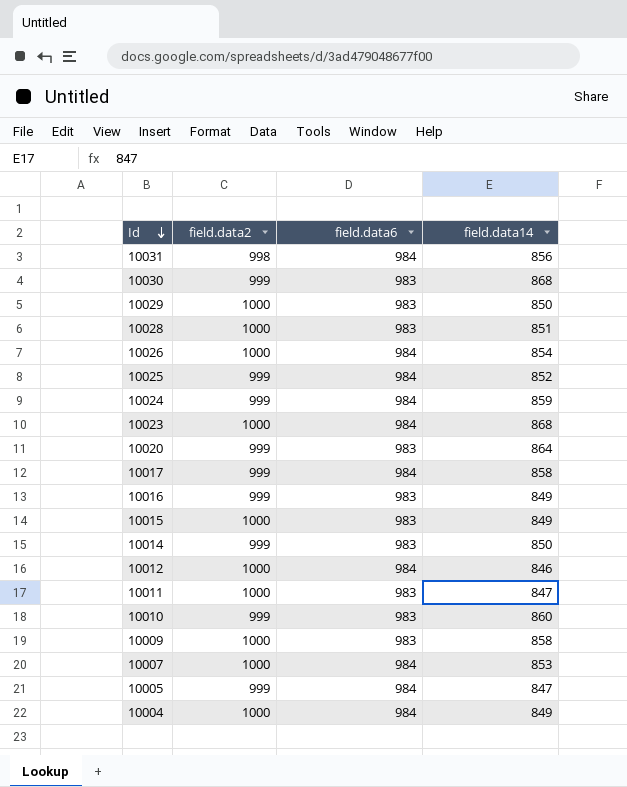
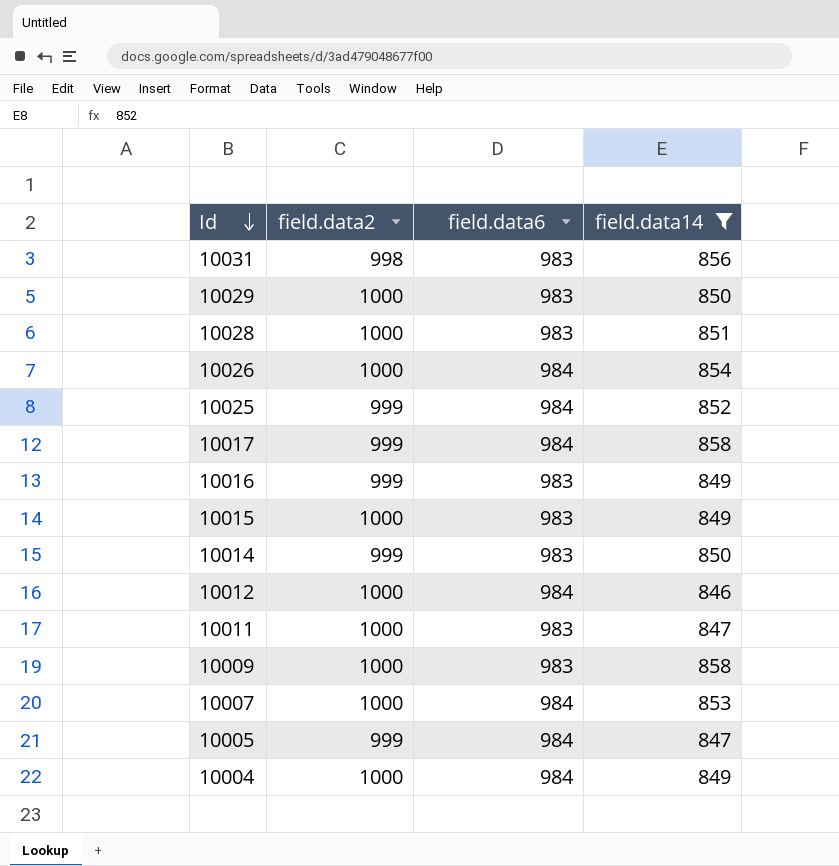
filter: none -> field.data14 <= 858
10031 | field.data6: 984 -> 983

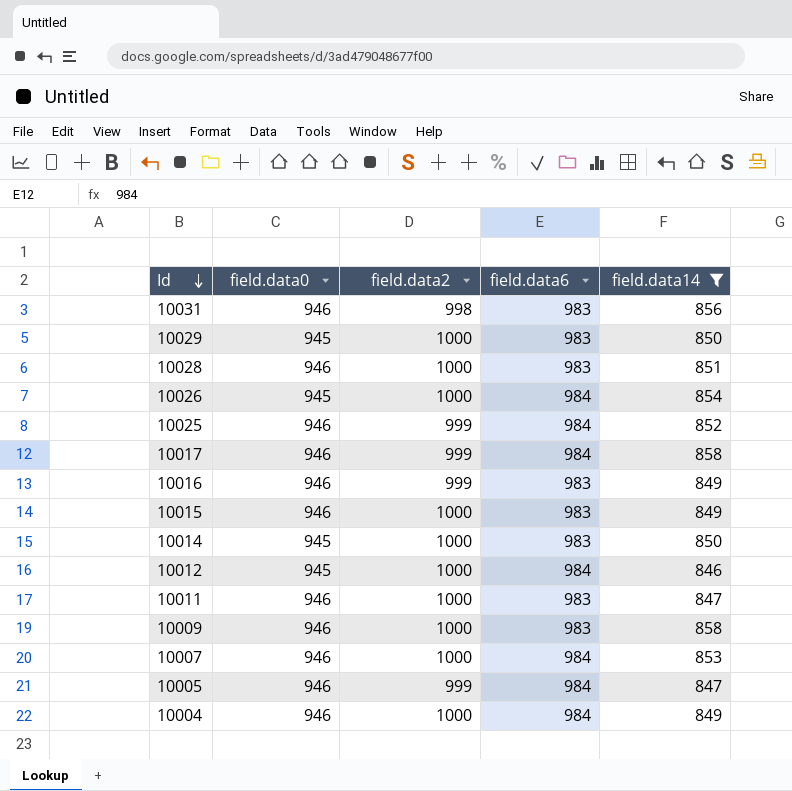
column field.data0 | position: none -> 2
10014 | field.data2: 999 -> 1000

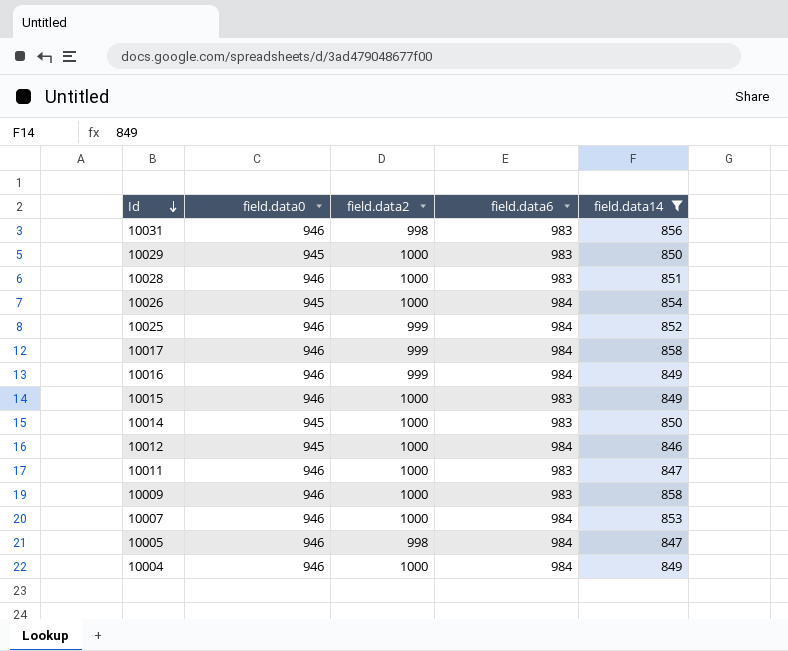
10016 | field.data6: 983 -> 984
10005 | field.data2: 999 -> 998

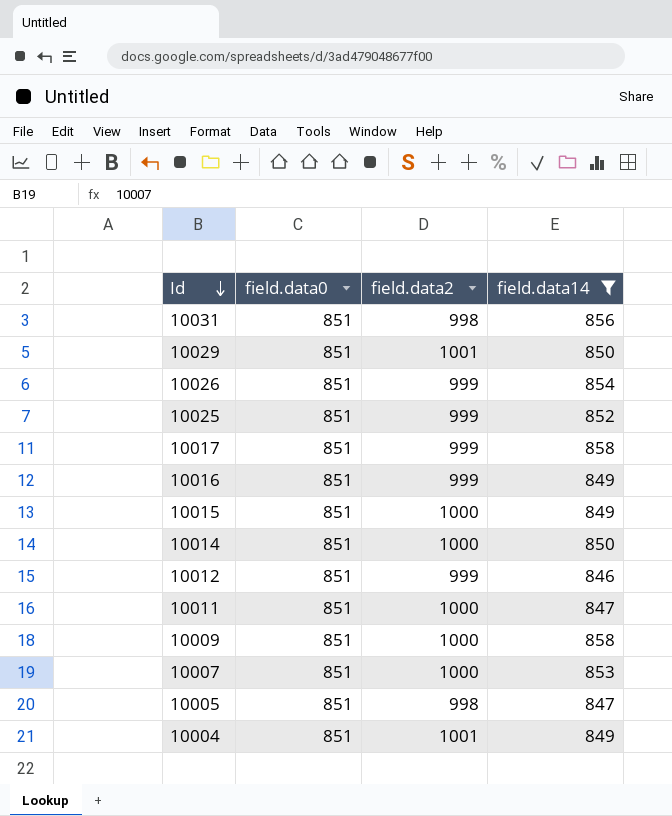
column field.data6 | position: 4 -> none
row 10028: 946 | 1000 | 983 | 851 -> none
10031 | field.data0: 946 -> 851
10029 | field.data0: 945 -> 851
10029 | field.data2: 1000 -> 1001
10026 | field.data0: 945 -> 851
10026 | field.data2: 1000 -> 999
10025 | field.data0: 946 -> 851
10017 | field.data0: 946 -> 851
10016 | field.data0: 946 -> 851
10015 | field.data0: 946 -> 851
10014 | field.data0: 945 -> 851
10012 | field.data0: 945 -> 851
10012 | field.data2: 1000 -> 999
10011 | field.data0: 946 -> 851
10009 | field.data0: 946 -> 851
10007 | field.data0: 946 -> 851
10005 | field.data0: 946 -> 851
10004 | field.data0: 946 -> 851
10004 | field.data2: 1000 -> 1001

